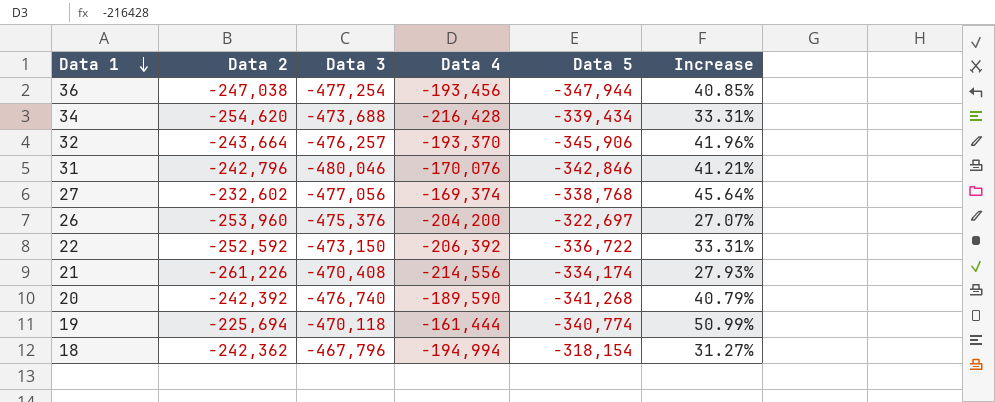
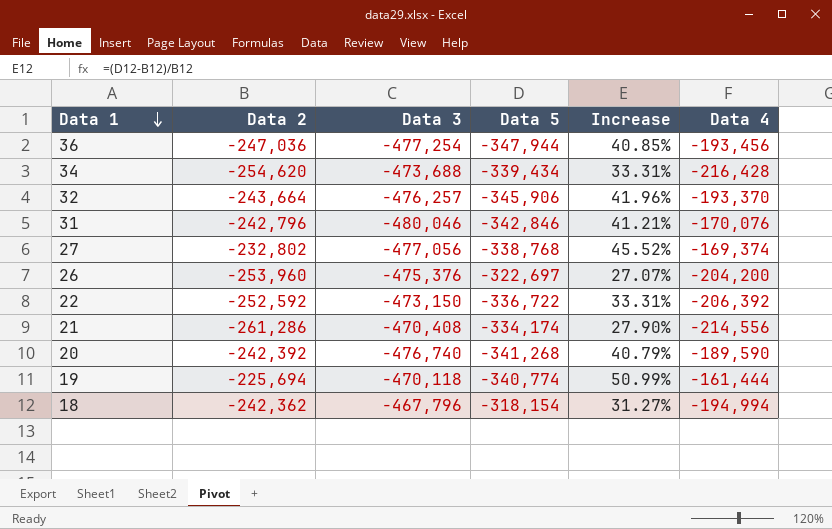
column Data 4 | position: 4 -> 6
36 | Data 2: -247,038 -> -247,036
27 | Data 2: -232,602 -> -232,802
27 | Increase: 45.64% -> 45.52%
21 | Data 2: -261,226 -> -261,286
21 | Increase: 27.93% -> 27.90%

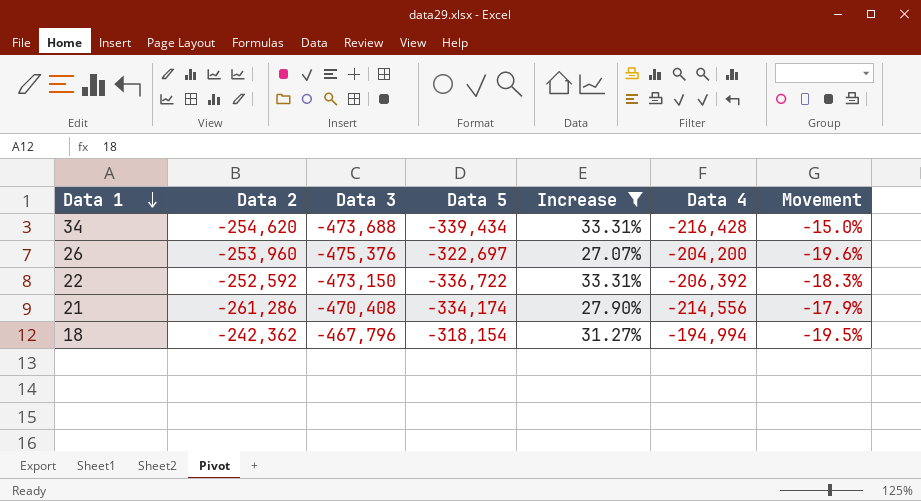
filter: none -> Increase <= 33.31%
column Movement | formula: none -> ([Data 4] - [Data 2]) / [Data 2]

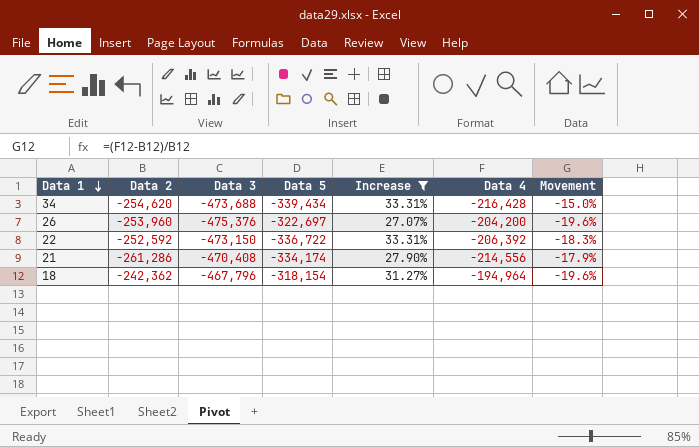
18 | Data 4: -194,994 -> -194,964
18 | Movement: -19.5% -> -19.6%

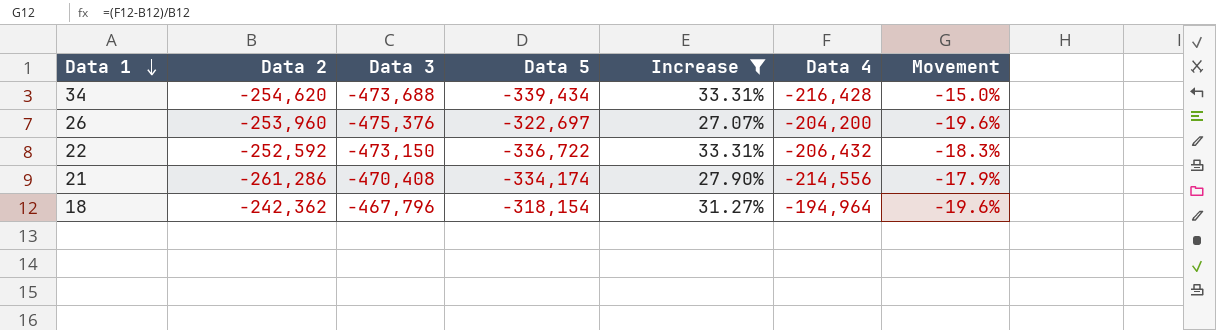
22 | Data 4: -206,392 -> -206,432

